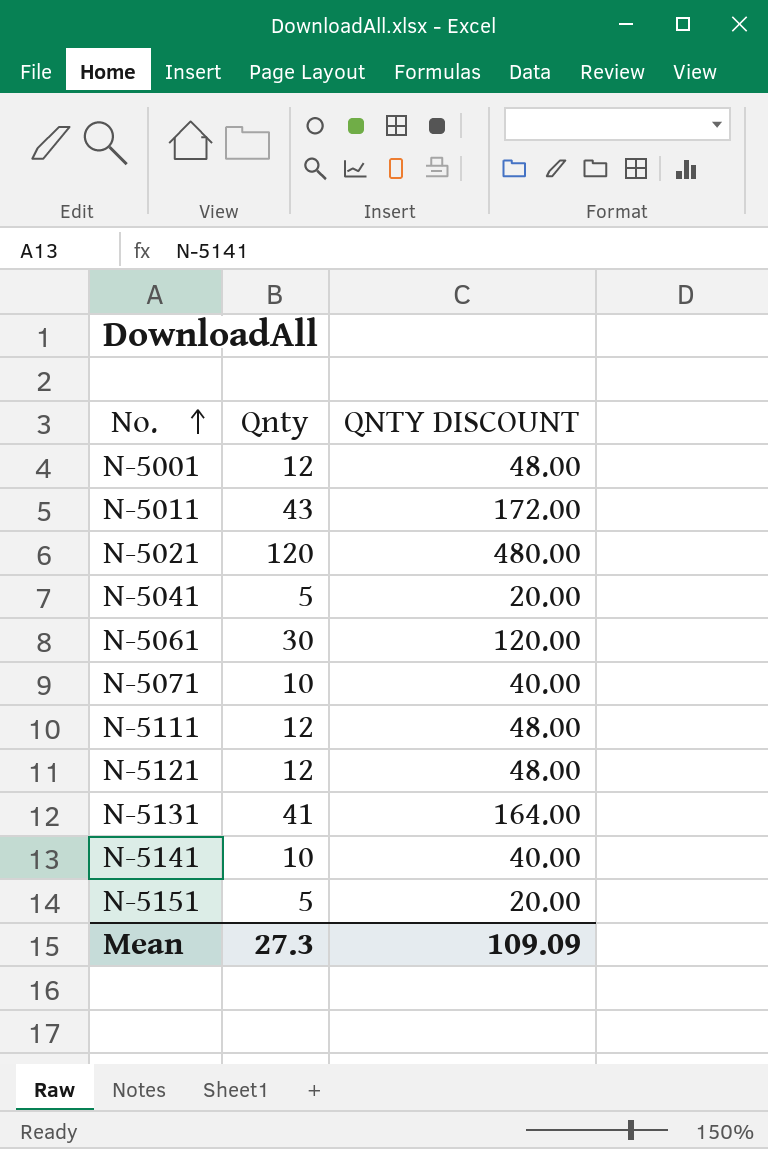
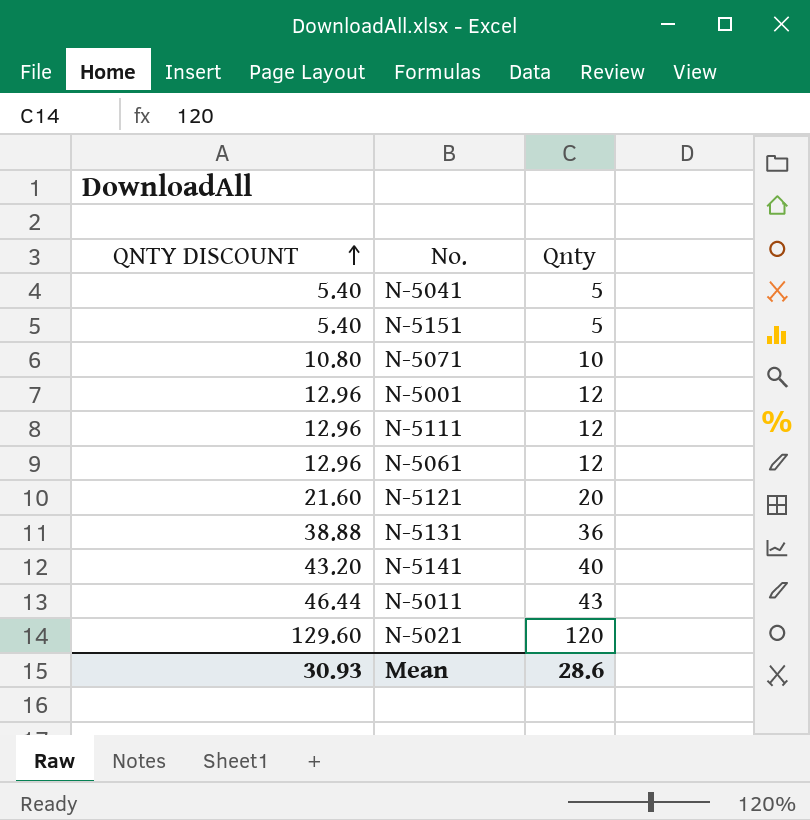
row order: No. ascending -> QNTY DISCOUNT ascending
column QNTY DISCOUNT | formula: [Qnty] * 4 -> [Qnty] * 1.08
column QNTY DISCOUNT | position: 3 -> 1
N-5061 | Qnty: 30 -> 12
N-5121 | Qnty: 12 -> 20
N-5131 | Qnty: 41 -> 36
N-5141 | Qnty: 10 -> 40
Mean | QNTY DISCOUNT: 109.09 -> 30.93
Mean | Qnty: 27.3 -> 28.6

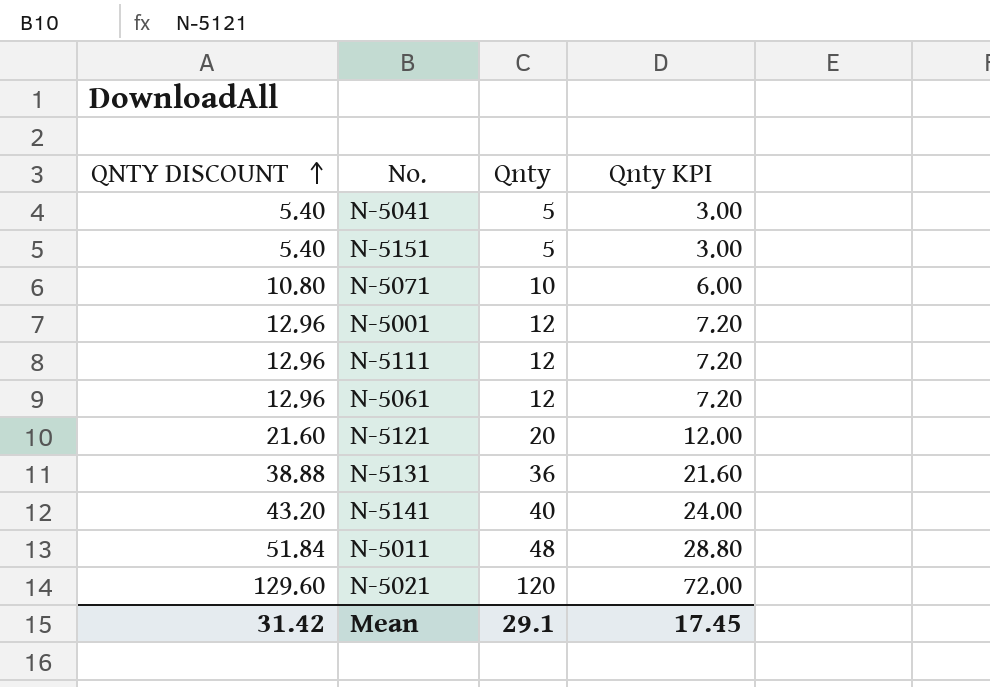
column Qnty KPI | formula: none -> [Qnty] * 0.6
N-5011 | QNTY DISCOUNT: 46.44 -> 51.84
N-5011 | Qnty: 43 -> 48
Mean | QNTY DISCOUNT: 30.93 -> 31.42
Mean | Qnty: 28.6 -> 29.1

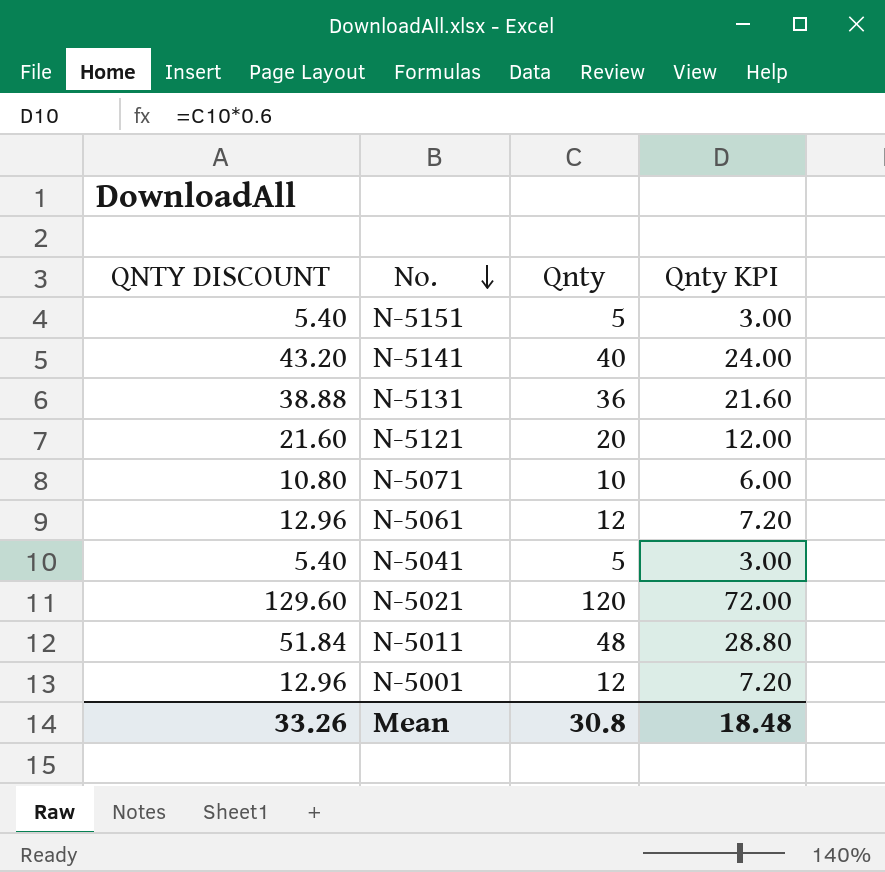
row order: QNTY DISCOUNT ascending -> No. descending
row N-5111: 12.96 | 12 | 7.20 -> none
Mean | QNTY DISCOUNT: 31.42 -> 33.26
Mean | Qnty: 29.1 -> 30.8
Mean | Qnty KPI: 17.45 -> 18.48

